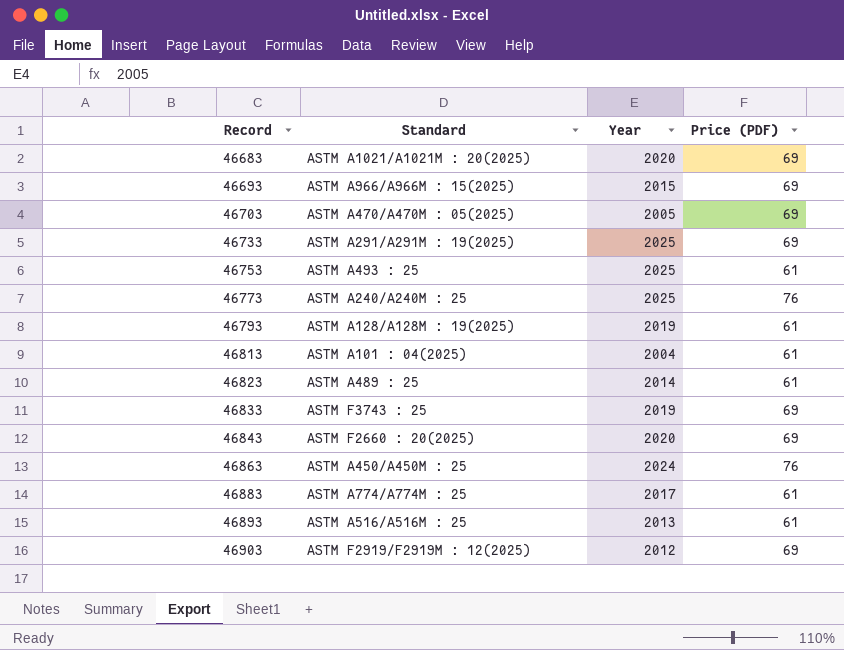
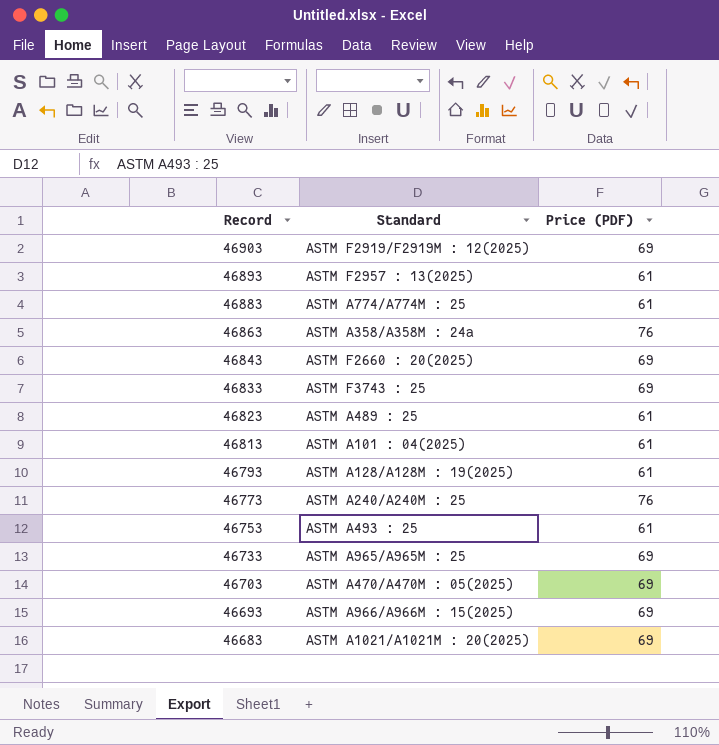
row order: Record ascending -> Record descending
column Year | position: 3 -> none
46893 | Standard: ASTM A516/A516M : 25 -> ASTM F2957 : 13(2025)
46863 | Standard: ASTM A450/A450M : 25 -> ASTM A358/A358M : 24a
46733 | Standard: ASTM A291/A291M : 19(2025) -> ASTM A965/A965M : 25

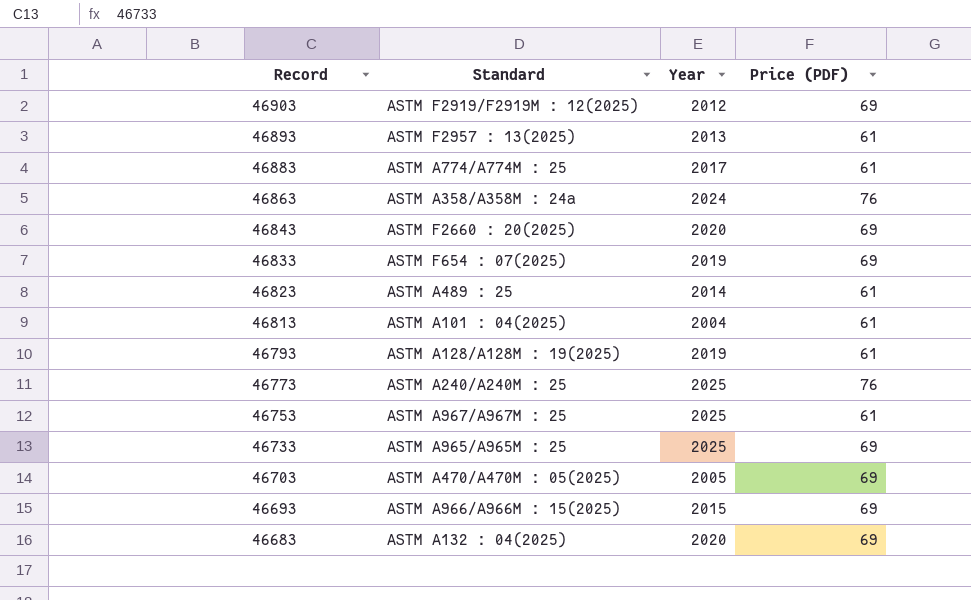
column Year | position: none -> 3
46833 | Standard: ASTM F3743 : 25 -> ASTM F654 : 07(2025)
46753 | Standard: ASTM A493 : 25 -> ASTM A967/A967M : 25
46683 | Standard: ASTM A1021/A1021M : 20(2025) -> ASTM A132 : 04(2025)

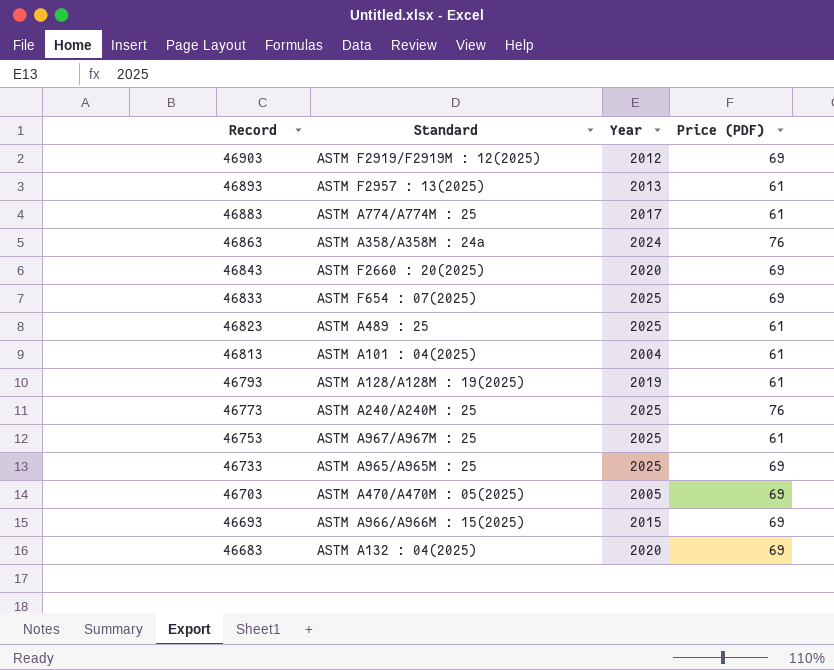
46833 | Year: 2019 -> 2025
46823 | Year: 2014 -> 2025

